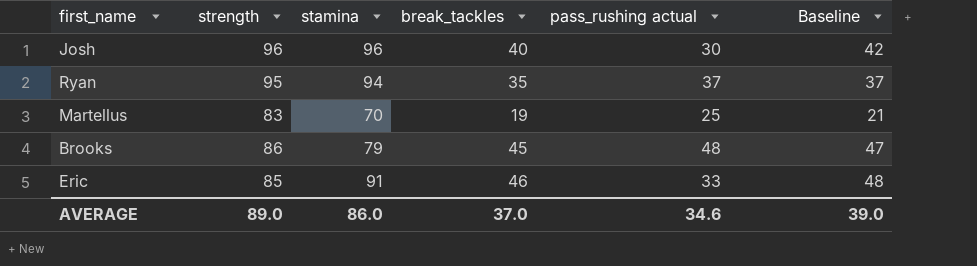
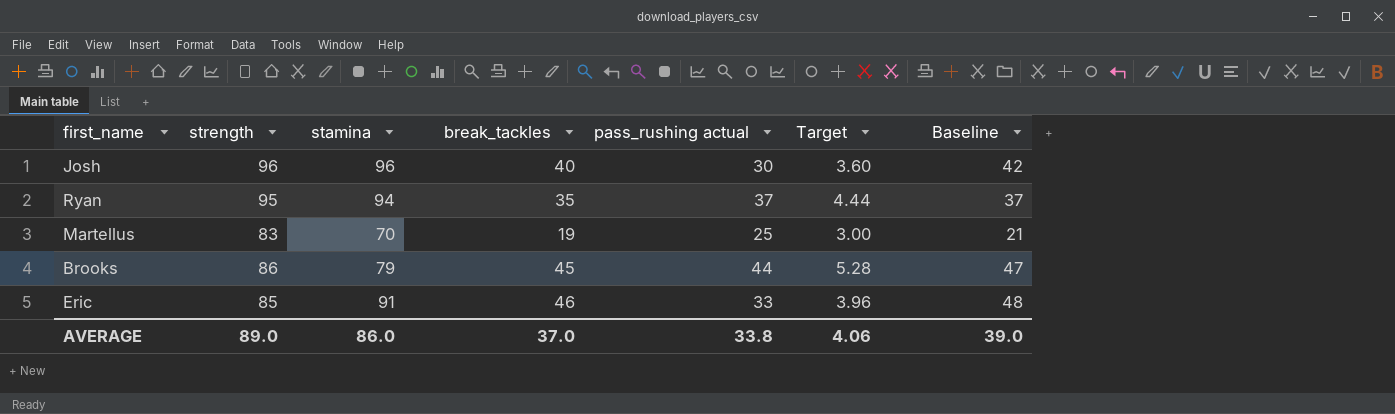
column Target | formula: none -> [pass_rushing actual] * 0.12
Brooks | pass_rushing actual: 48 -> 44
AVERAGE | pass_rushing actual: 34.6 -> 33.8

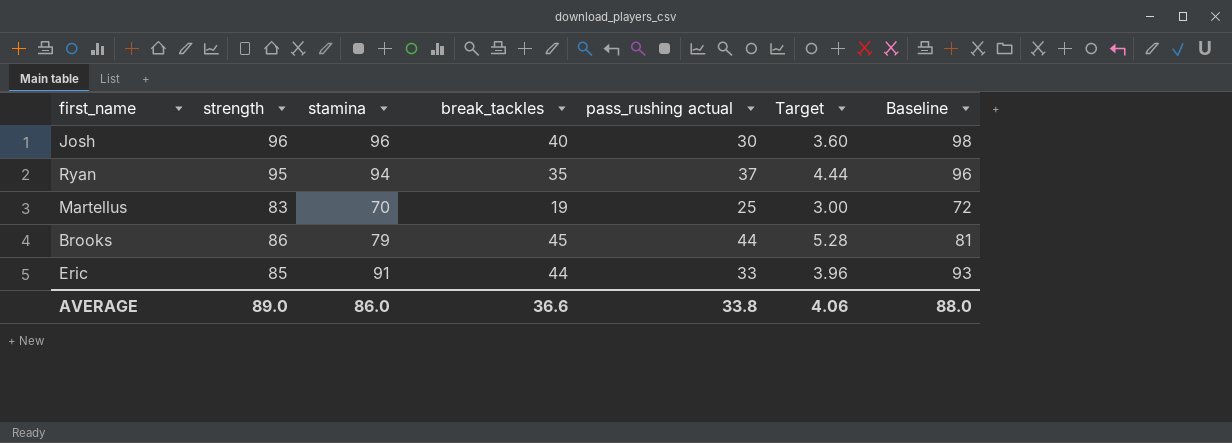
column Baseline | formula: [break_tackles] + 2 -> [stamina] + 2
Eric | break_tackles: 46 -> 44
AVERAGE | break_tackles: 37.0 -> 36.6
AVERAGE | Baseline: 39.0 -> 88.0

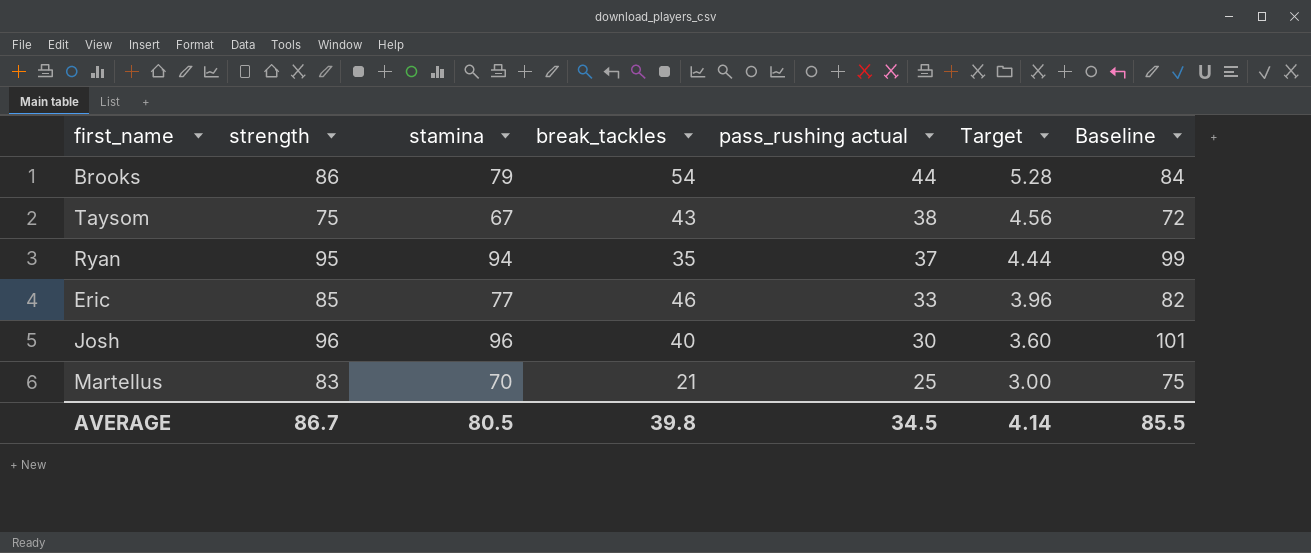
row order: none -> pass_rushing actual descending
column Baseline | formula: [stamina] + 2 -> [stamina] + 5
Brooks | break_tackles: 45 -> 54
row Taysom: none -> 75 | 67 | 43 | 38 | 4.56 | 72
Eric | stamina: 91 -> 77
Eric | break_tackles: 44 -> 46
Martellus | break_tackles: 19 -> 21
AVERAGE | strength: 89.0 -> 86.7
AVERAGE | stamina: 86.0 -> 80.5
AVERAGE | break_tackles: 36.6 -> 39.8
AVERAGE | pass_rushing actual: 33.8 -> 34.5
AVERAGE | Target: 4.06 -> 4.14
AVERAGE | Baseline: 88.0 -> 85.5

